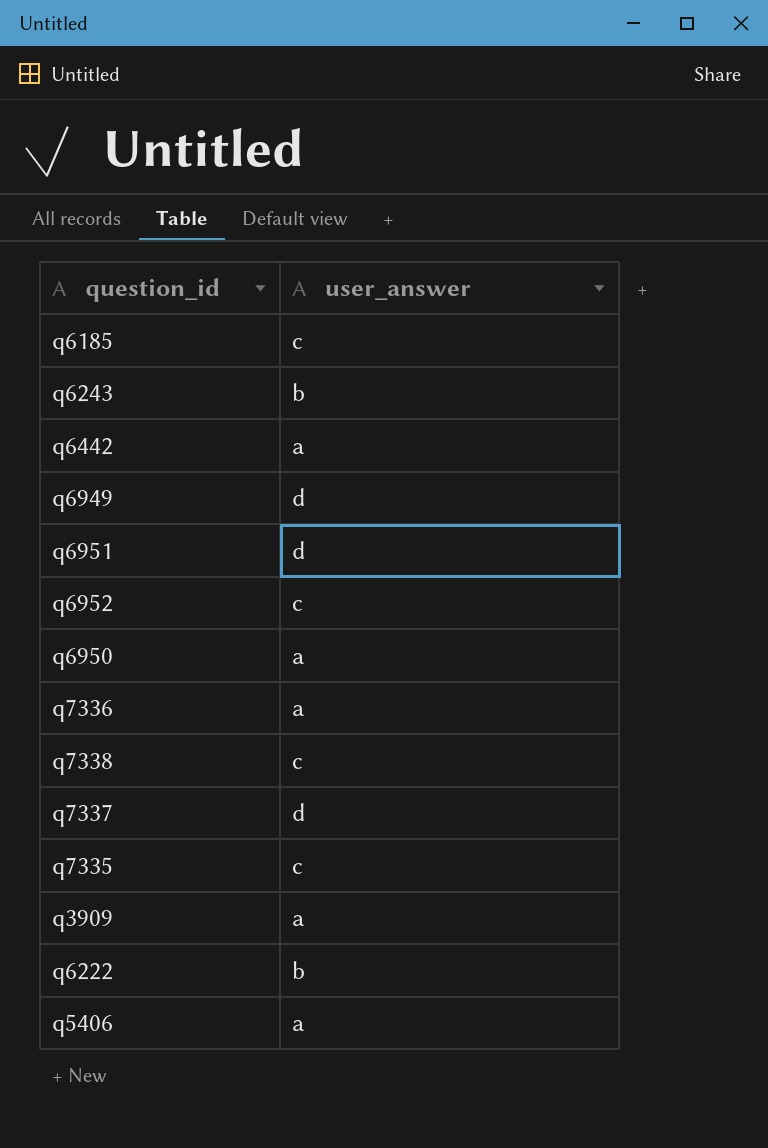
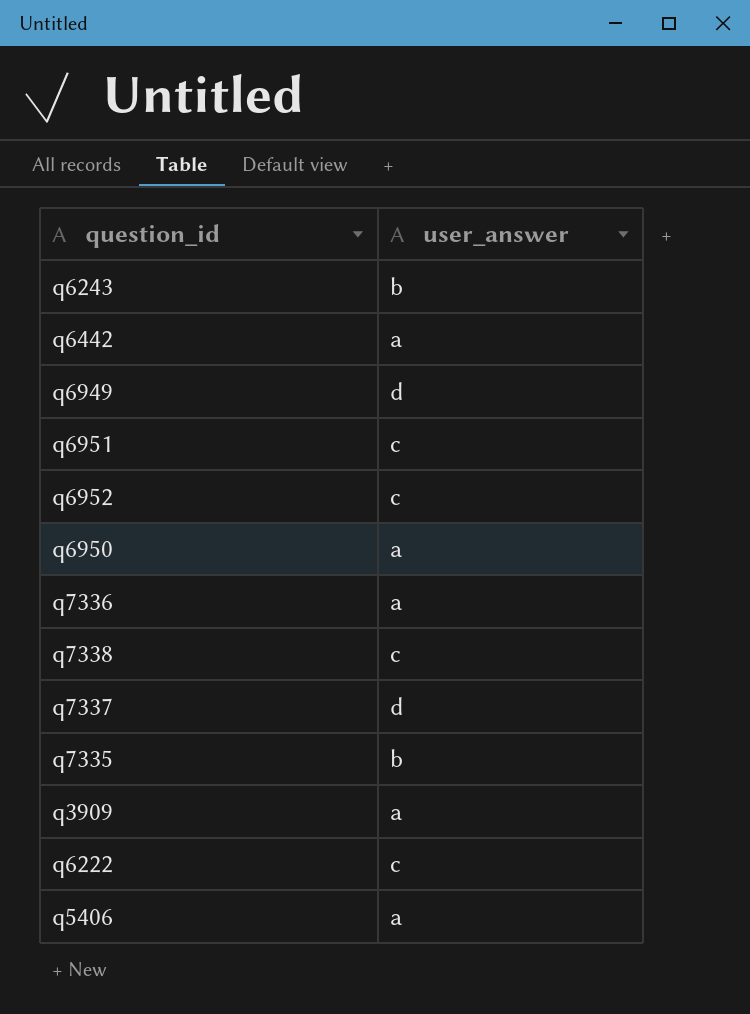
row q6185: c -> none
q6951 | user_answer: d -> c
q7335 | user_answer: c -> b
q6222 | user_answer: b -> c

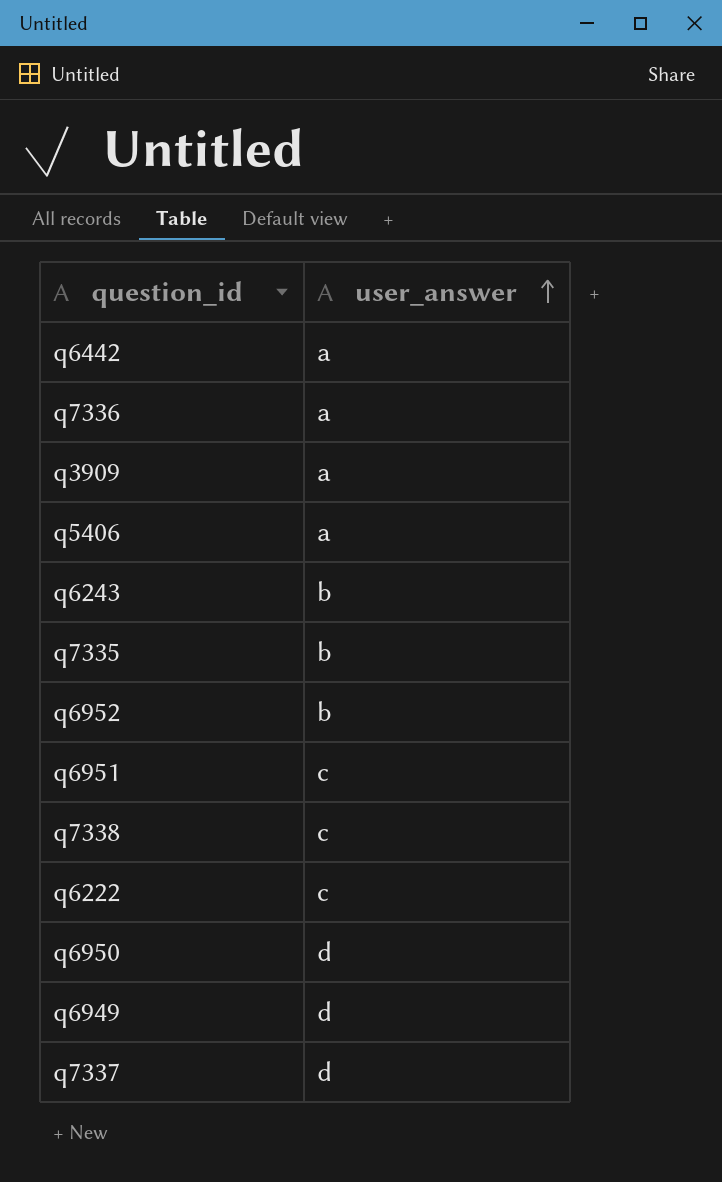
row order: none -> user_answer ascending
q6952 | user_answer: c -> b
q6950 | user_answer: a -> d

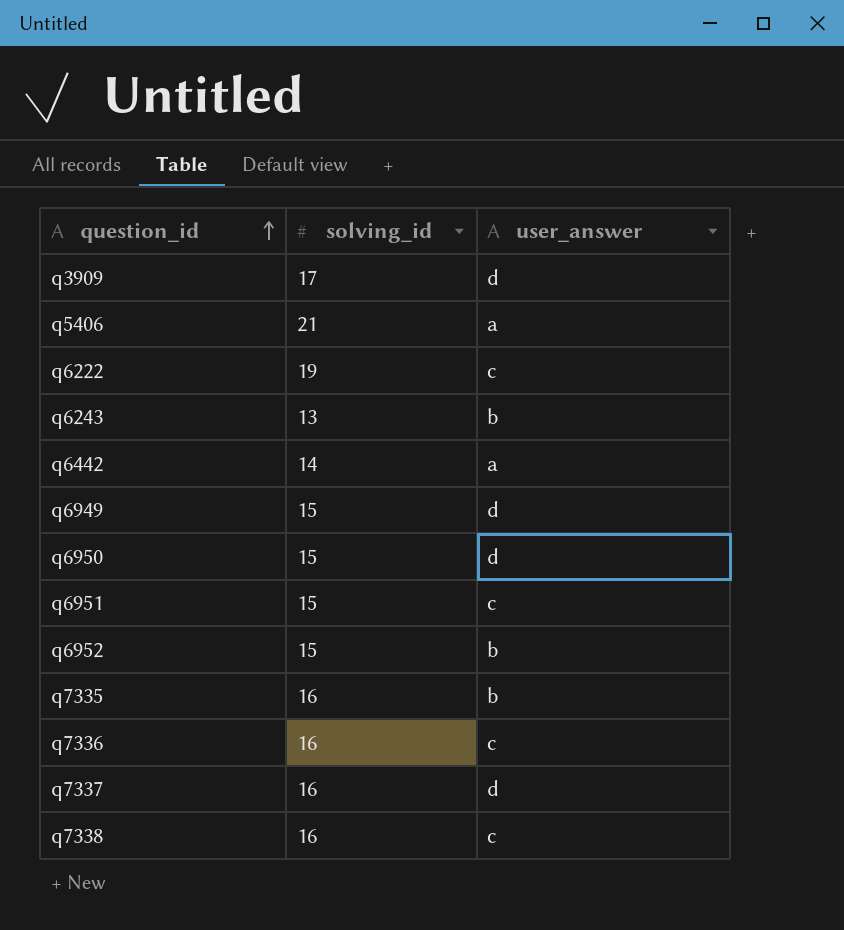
row order: user_answer ascending -> question_id ascending
column solving_id | position: none -> 2
q3909 | user_answer: a -> d
q7336 | user_answer: a -> c

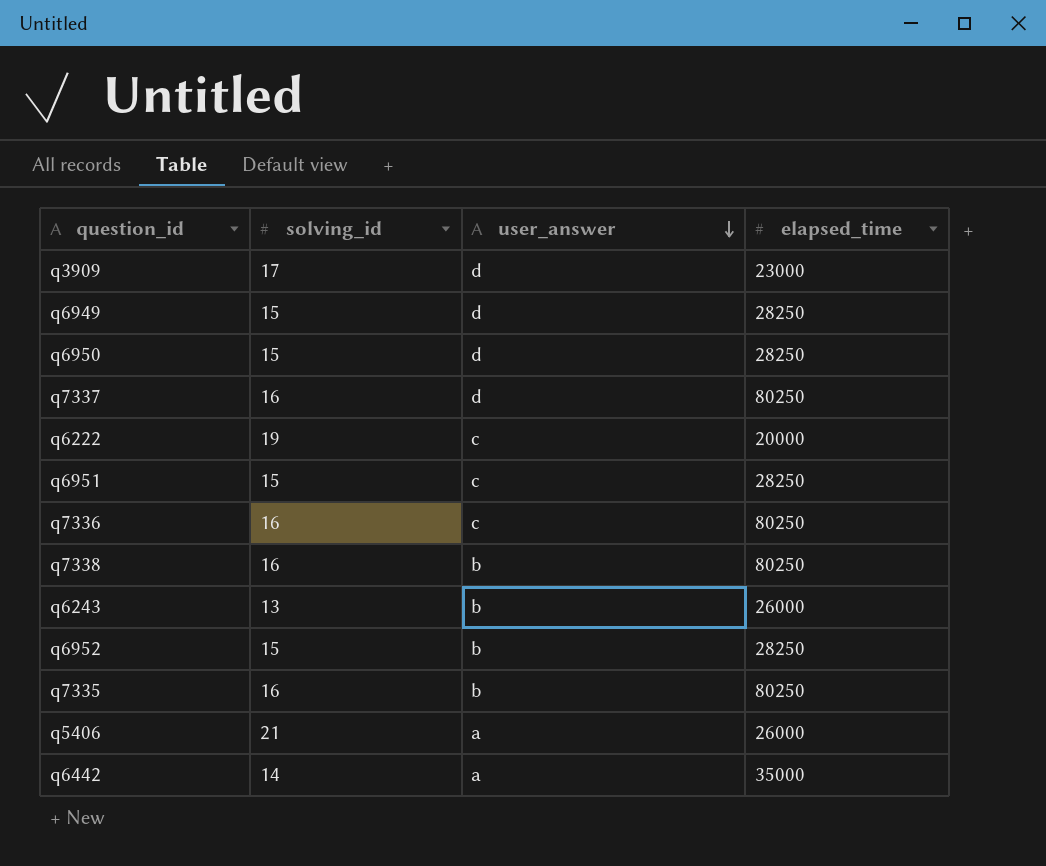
row order: question_id ascending -> user_answer descending
column elapsed_time | position: none -> 4
q7338 | user_answer: c -> b

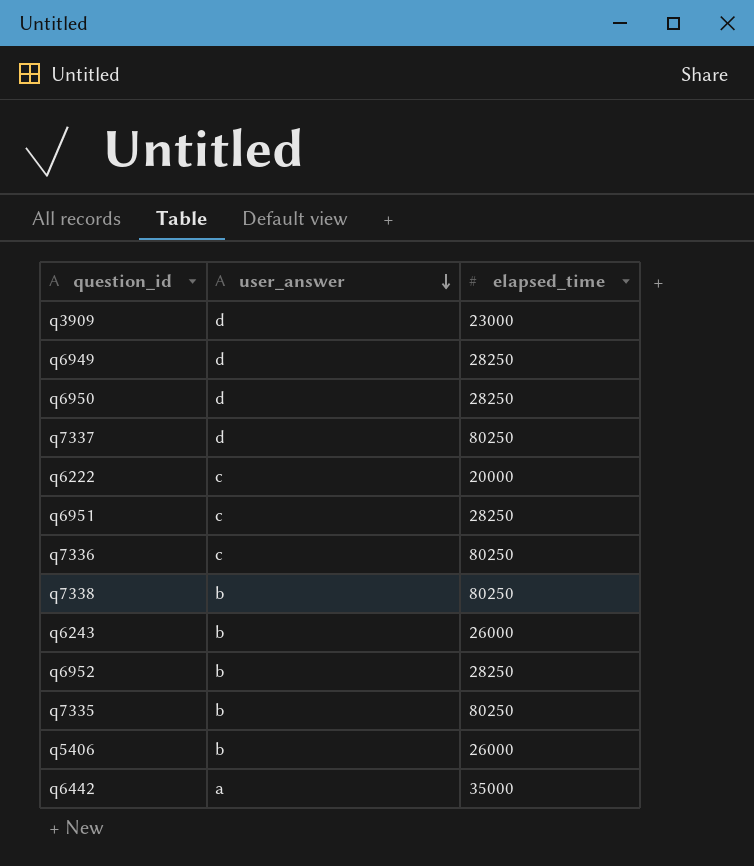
column solving_id | position: 2 -> none
q5406 | user_answer: a -> b

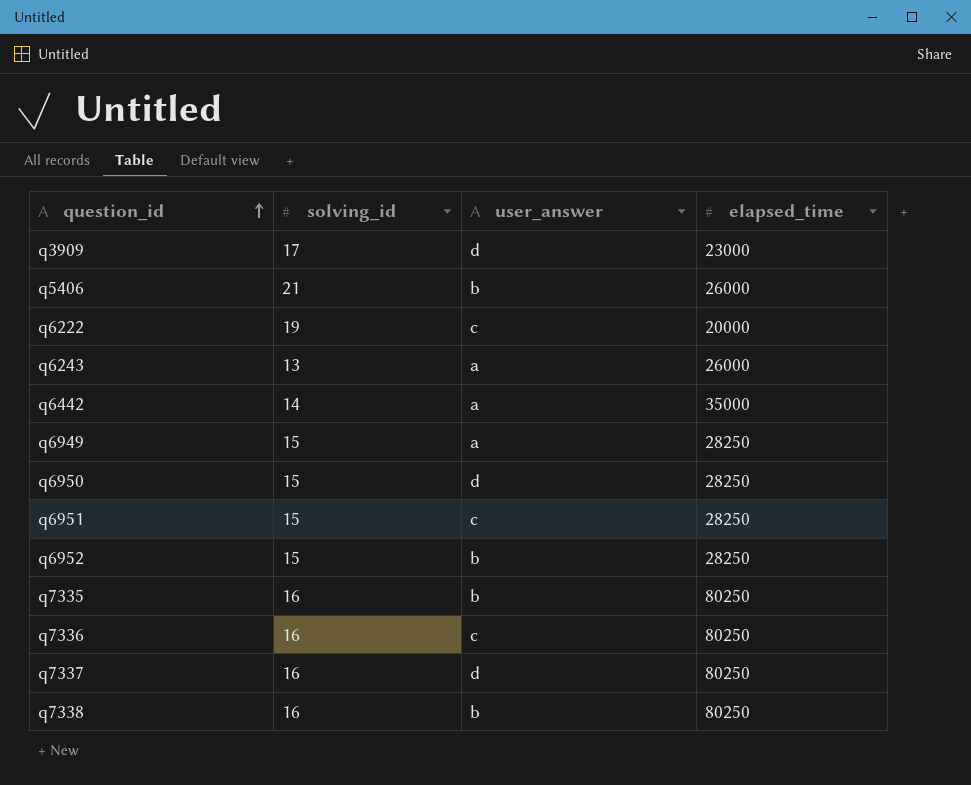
row order: user_answer descending -> question_id ascending
column solving_id | position: none -> 2
q6243 | user_answer: b -> a
q6949 | user_answer: d -> a

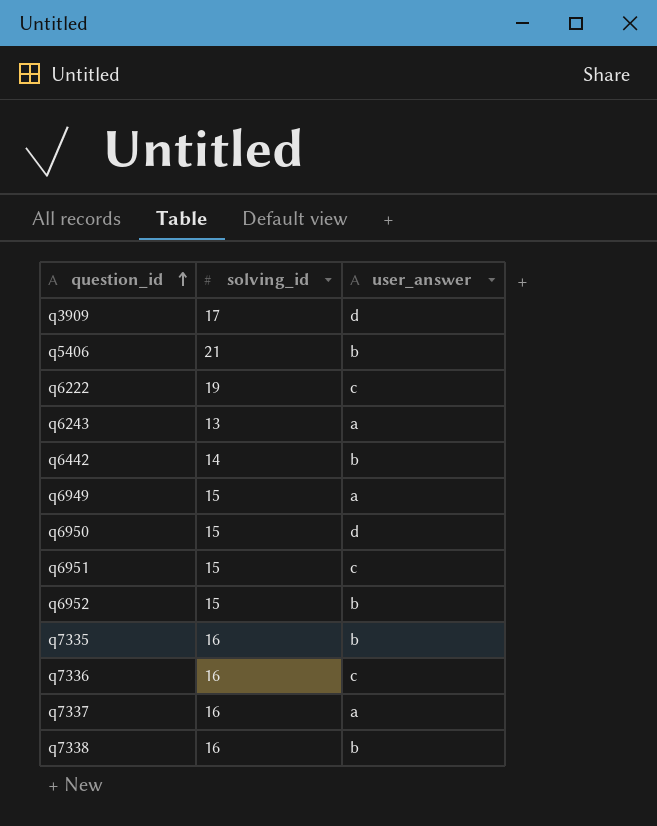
column elapsed_time | position: 4 -> none
q6442 | user_answer: a -> b
q7337 | user_answer: d -> a

